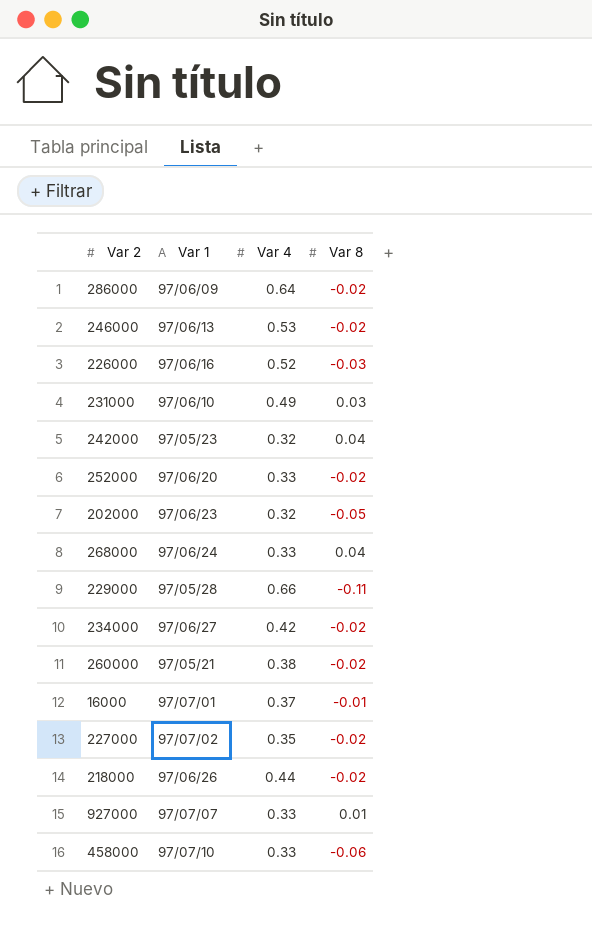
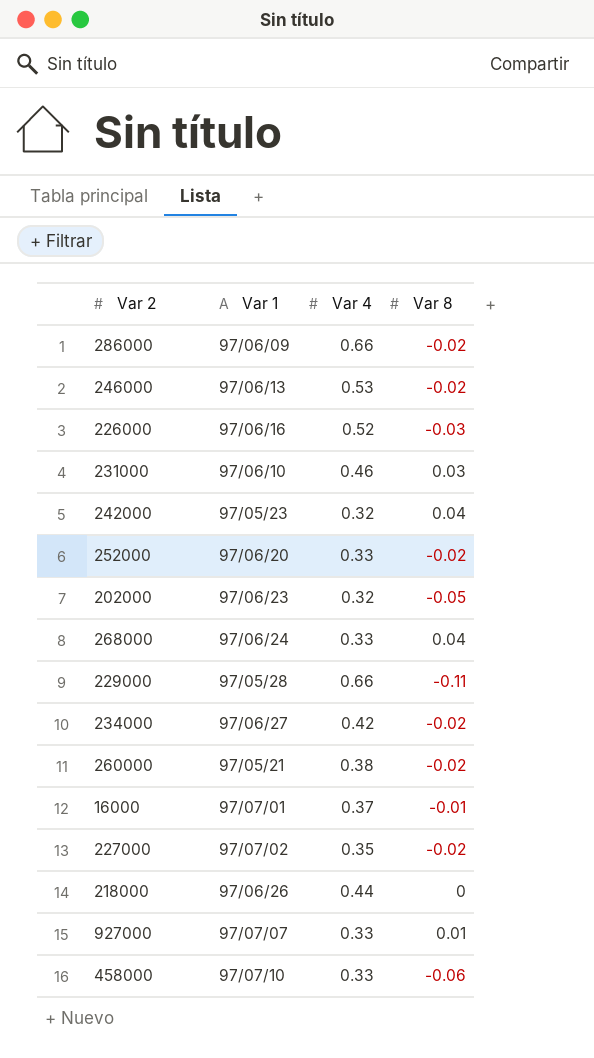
286000 | Var 4: 0.64 -> 0.66
231000 | Var 4: 0.49 -> 0.46
218000 | Var 8: -0.02 -> 0

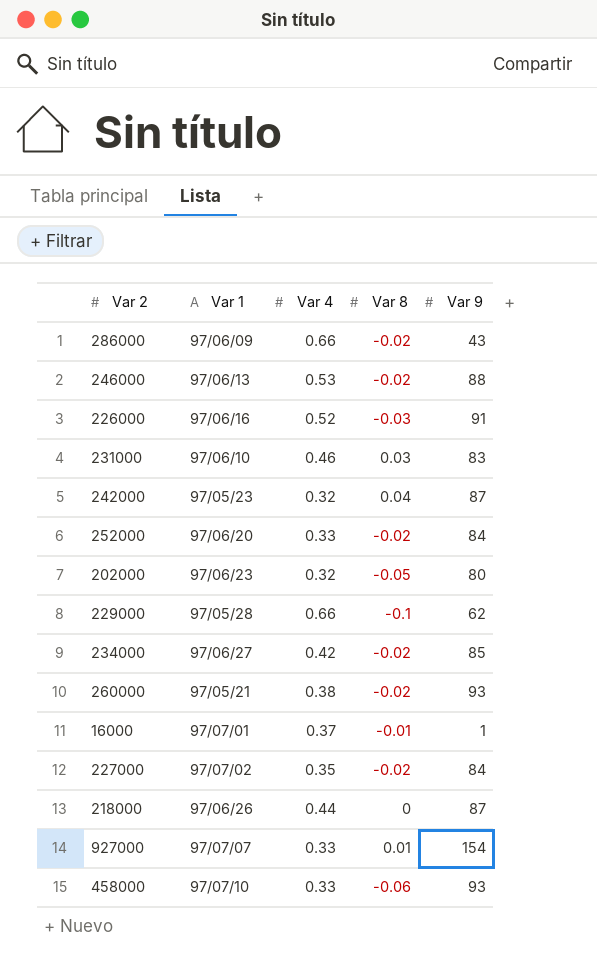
column Var 9 | position: none -> 5
row 268000: 97/06/24 | 0.33 | 0.04 -> none
229000 | Var 8: -0.11 -> -0.1

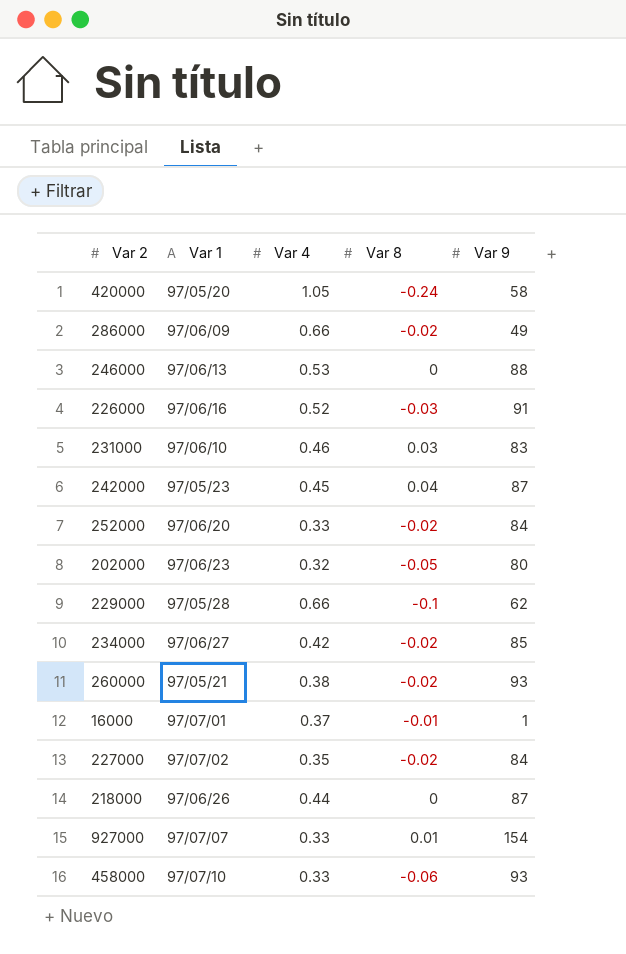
row 420000: none -> 97/05/20 | 1.05 | -0.24 | 58
286000 | Var 9: 43 -> 49
246000 | Var 8: -0.02 -> 0
242000 | Var 4: 0.32 -> 0.45

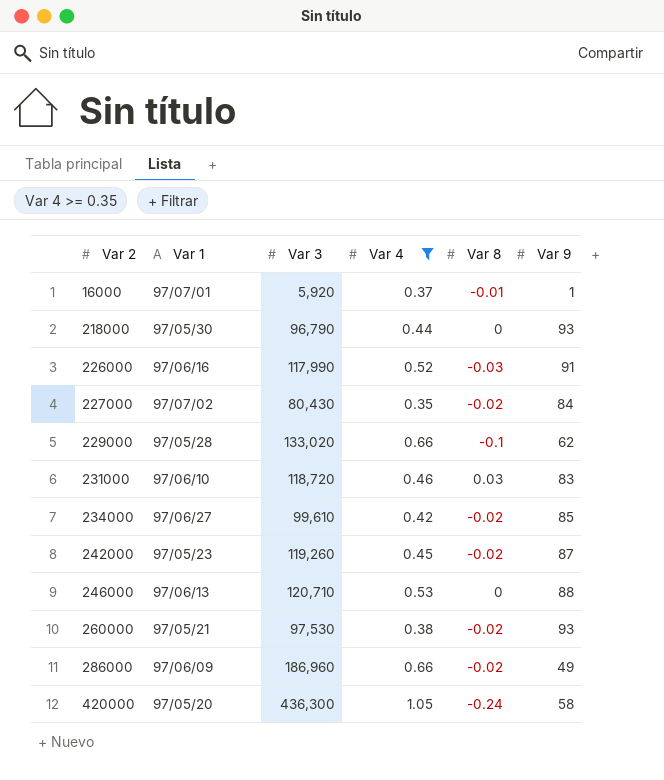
filter: none -> Var 4 >= 0.35
row order: none -> Var 2 ascending
column Var 3 | position: none -> 3
218000 | Var 1: 97/06/26 -> 97/05/30
218000 | Var 9: 87 -> 93
242000 | Var 8: 0.04 -> -0.02

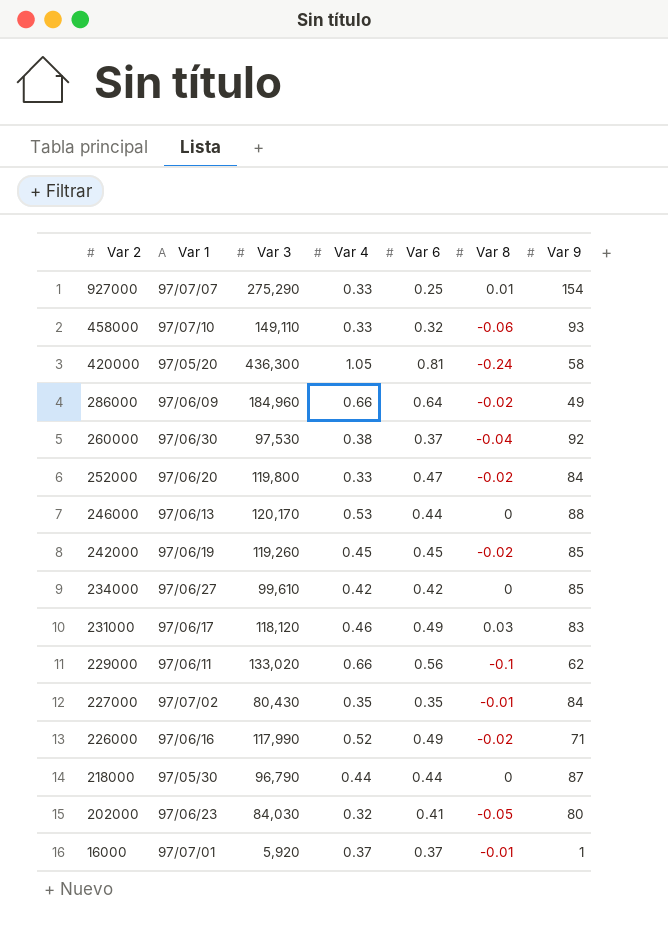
filter: Var 4 >= 0.35 -> none
row order: Var 2 ascending -> Var 2 descending
column Var 6 | position: none -> 5
286000 | Var 3: 186,960 -> 184,960
260000 | Var 1: 97/05/21 -> 97/06/30
260000 | Var 8: -0.02 -> -0.04
260000 | Var 9: 93 -> 92
246000 | Var 3: 120,710 -> 120,170
242000 | Var 1: 97/05/23 -> 97/06/19
242000 | Var 9: 87 -> 85
234000 | Var 8: -0.02 -> 0
231000 | Var 1: 97/06/10 -> 97/06/17
231000 | Var 3: 118,720 -> 118,120
229000 | Var 1: 97/05/28 -> 97/06/11
227000 | Var 8: -0.02 -> -0.01
226000 | Var 8: -0.03 -> -0.02
226000 | Var 9: 91 -> 71
218000 | Var 9: 93 -> 87

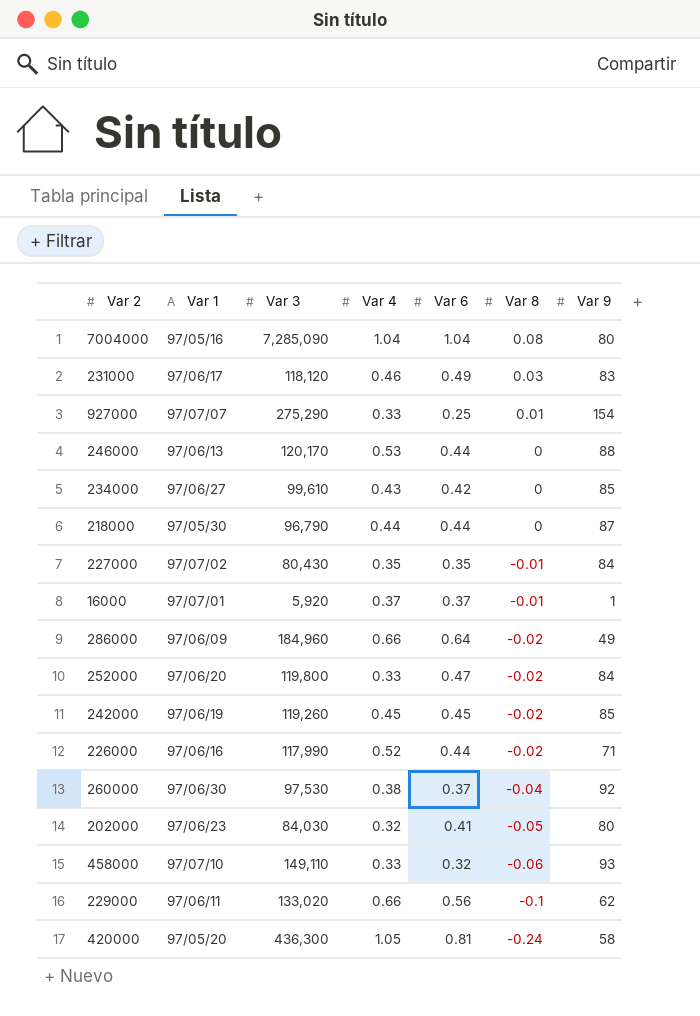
row order: Var 2 descending -> Var 8 descending
row 7004000: none -> 97/05/16 | 7,285,090 | 1.04 | 1.04 | 0.08 | 80
234000 | Var 4: 0.42 -> 0.43
226000 | Var 6: 0.49 -> 0.44

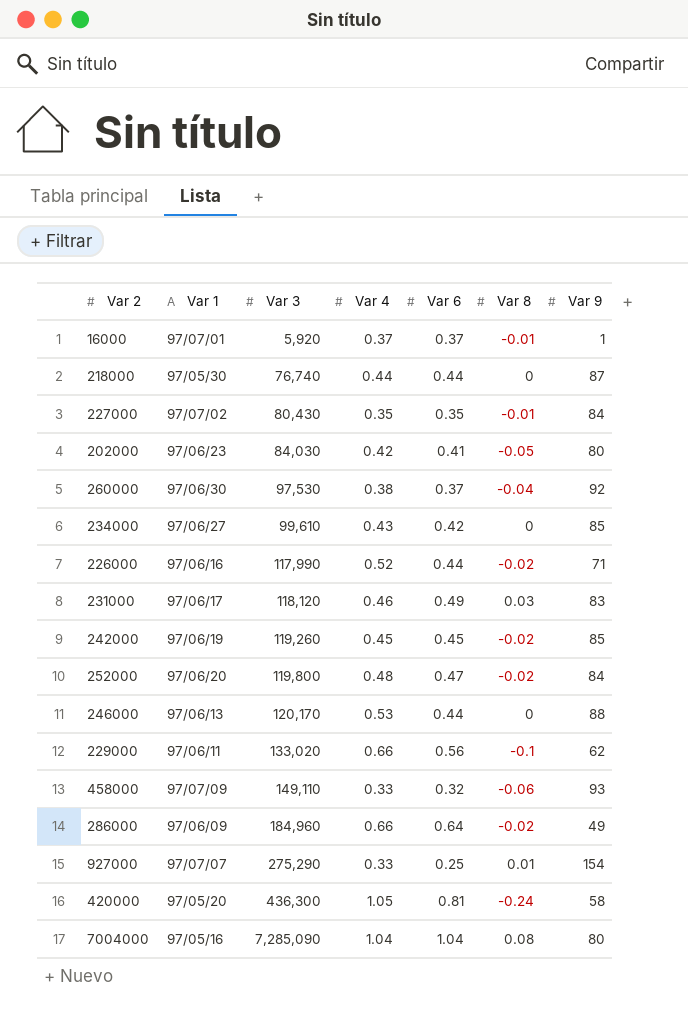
row order: Var 8 descending -> Var 3 ascending
218000 | Var 3: 96,790 -> 76,740
202000 | Var 4: 0.32 -> 0.42
252000 | Var 4: 0.33 -> 0.48
458000 | Var 1: 97/07/10 -> 97/07/09

